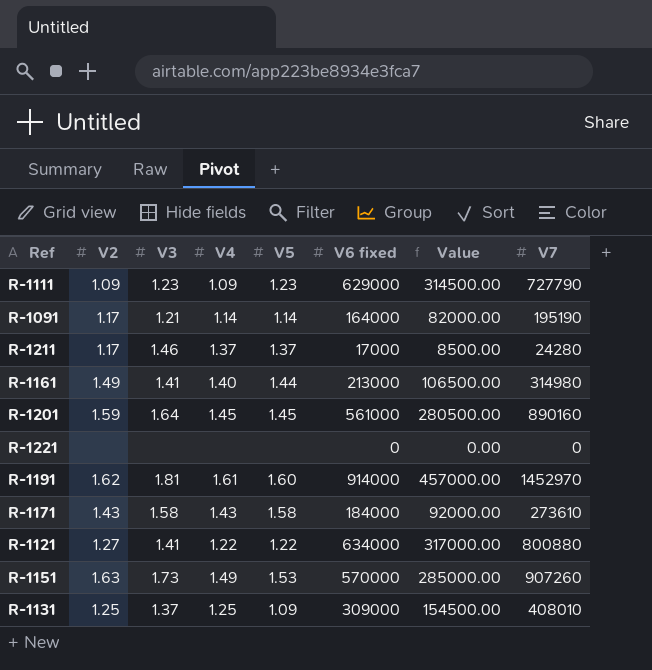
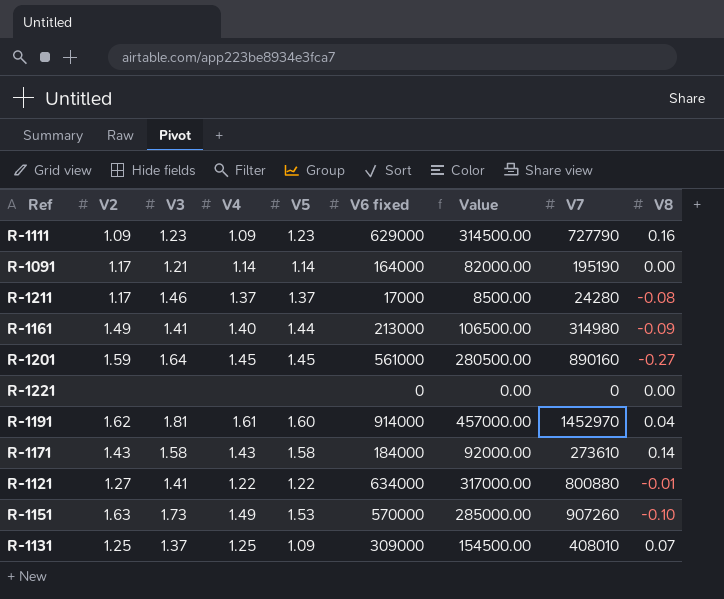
column V8 | position: none -> 9

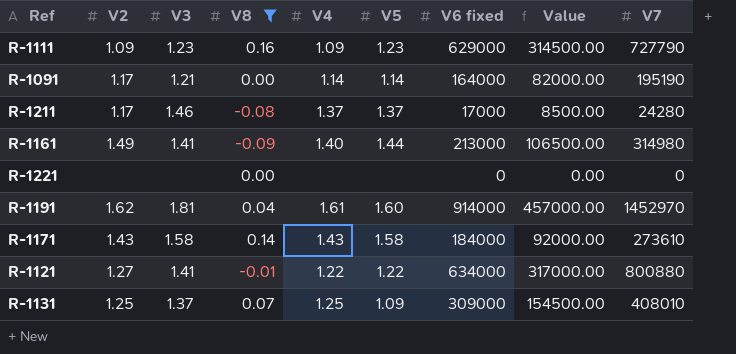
filter: none -> V8 >= -0.09
column V8 | position: 9 -> 4

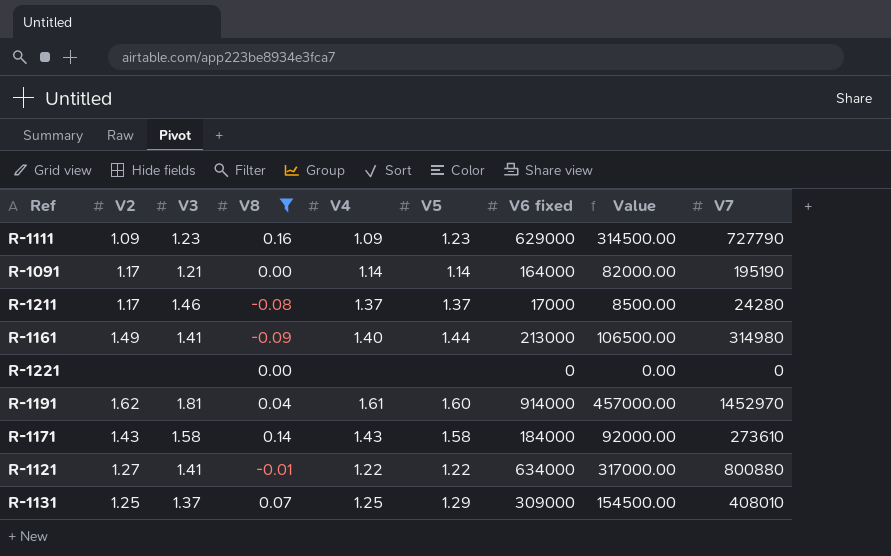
R-1131 | V5: 1.09 -> 1.29

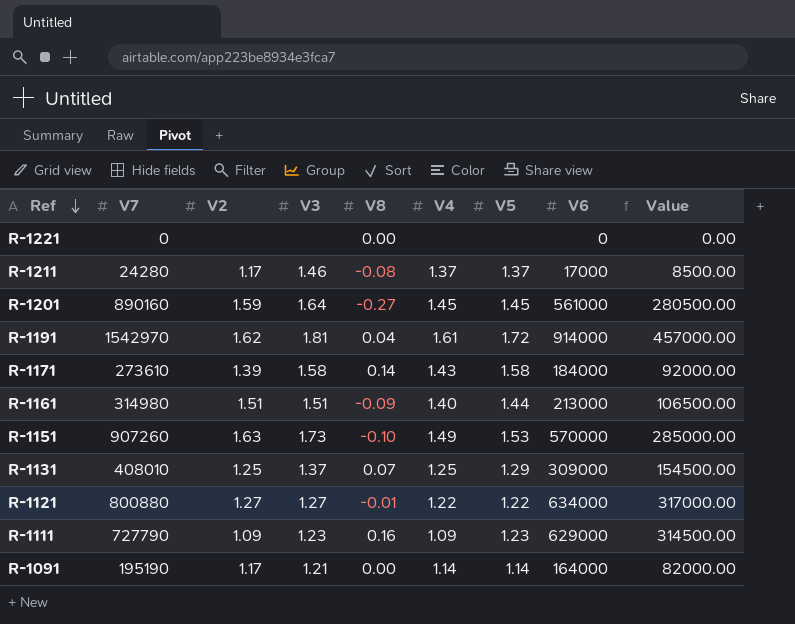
filter: V8 >= -0.09 -> none
row order: none -> Ref descending
column V7 | position: 9 -> 2
column name: V6 fixed -> V6
R-1191 | V7: 1452970 -> 1542970
R-1191 | V5: 1.60 -> 1.72
R-1171 | V2: 1.43 -> 1.39
R-1161 | V2: 1.49 -> 1.51
R-1161 | V3: 1.41 -> 1.51
R-1121 | V3: 1.41 -> 1.27

